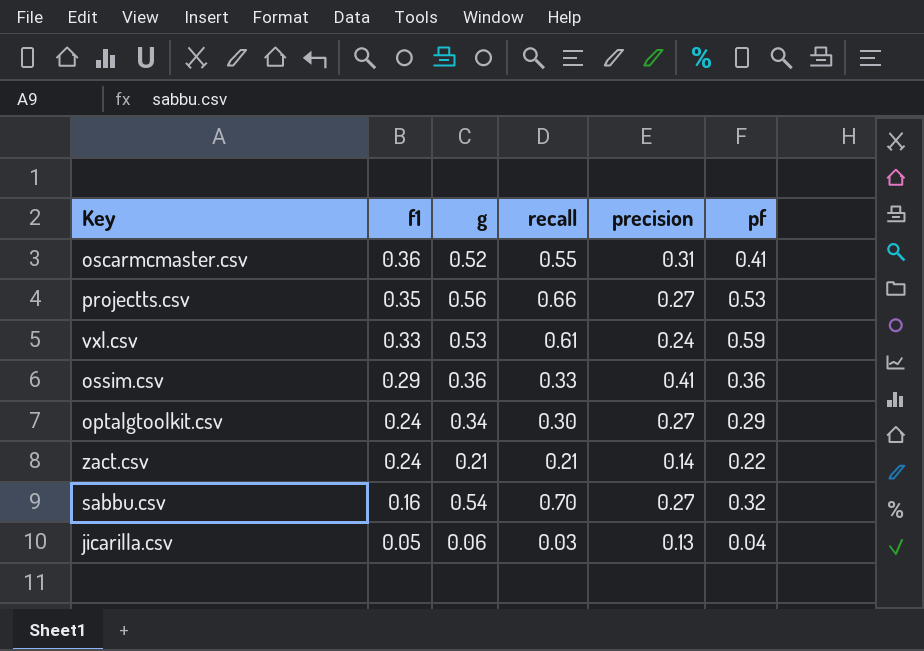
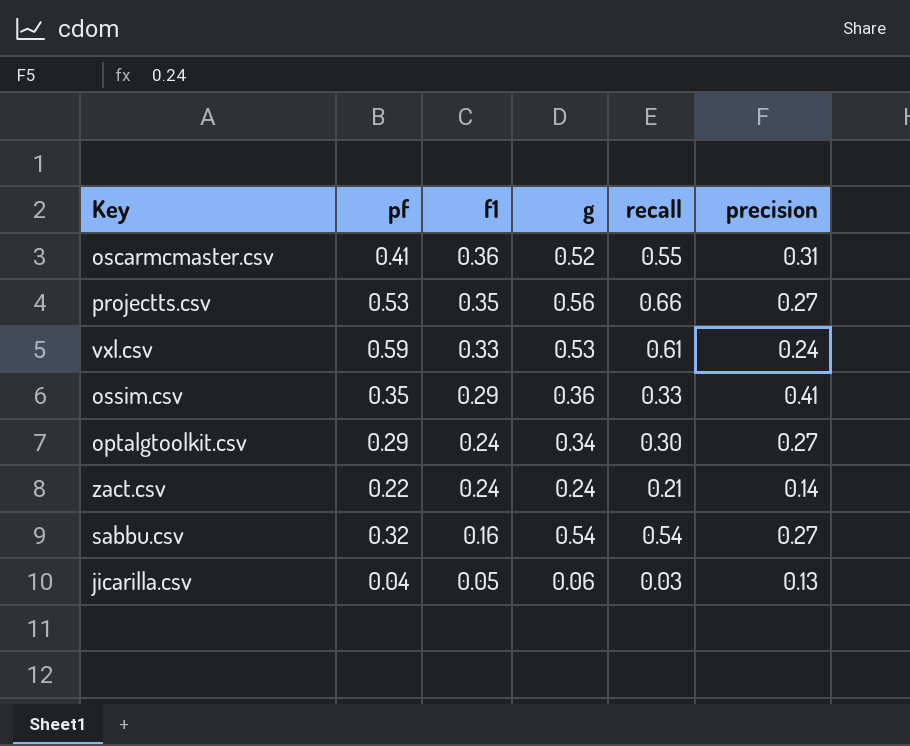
column pf | position: 6 -> 2
ossim.csv | pf: 0.36 -> 0.35
zact.csv | g: 0.21 -> 0.24
sabbu.csv | recall: 0.70 -> 0.54

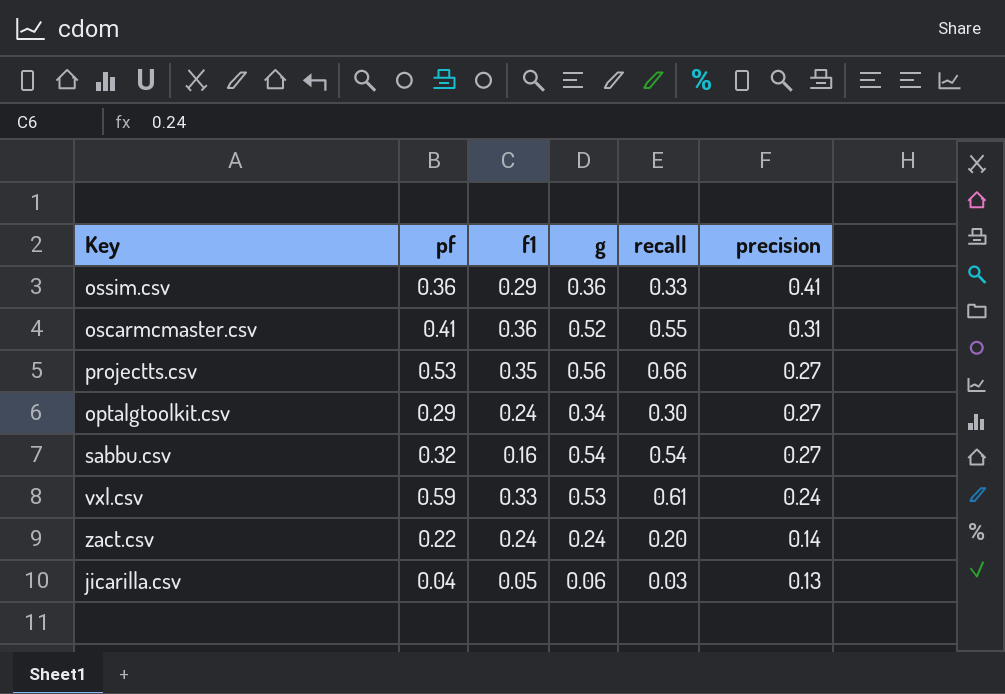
row order: f1 descending -> precision descending
ossim.csv | pf: 0.35 -> 0.36
zact.csv | recall: 0.21 -> 0.20

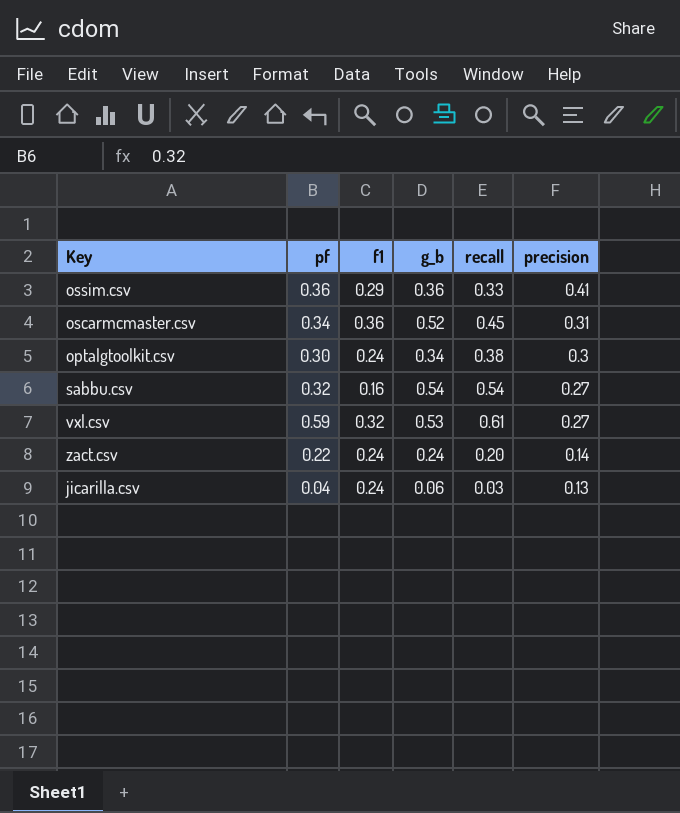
column name: g -> g_b
row projectts.csv: 0.53 | 0.35 | 0.56 | 0.66 | 0.27 -> none
oscarmcmaster.csv | pf: 0.41 -> 0.34
oscarmcmaster.csv | recall: 0.55 -> 0.45
optalgtoolkit.csv | pf: 0.29 -> 0.30
optalgtoolkit.csv | recall: 0.30 -> 0.38
optalgtoolkit.csv | precision: 0.27 -> 0.3
vxl.csv | f1: 0.33 -> 0.32
vxl.csv | precision: 0.24 -> 0.27
jicarilla.csv | f1: 0.05 -> 0.24

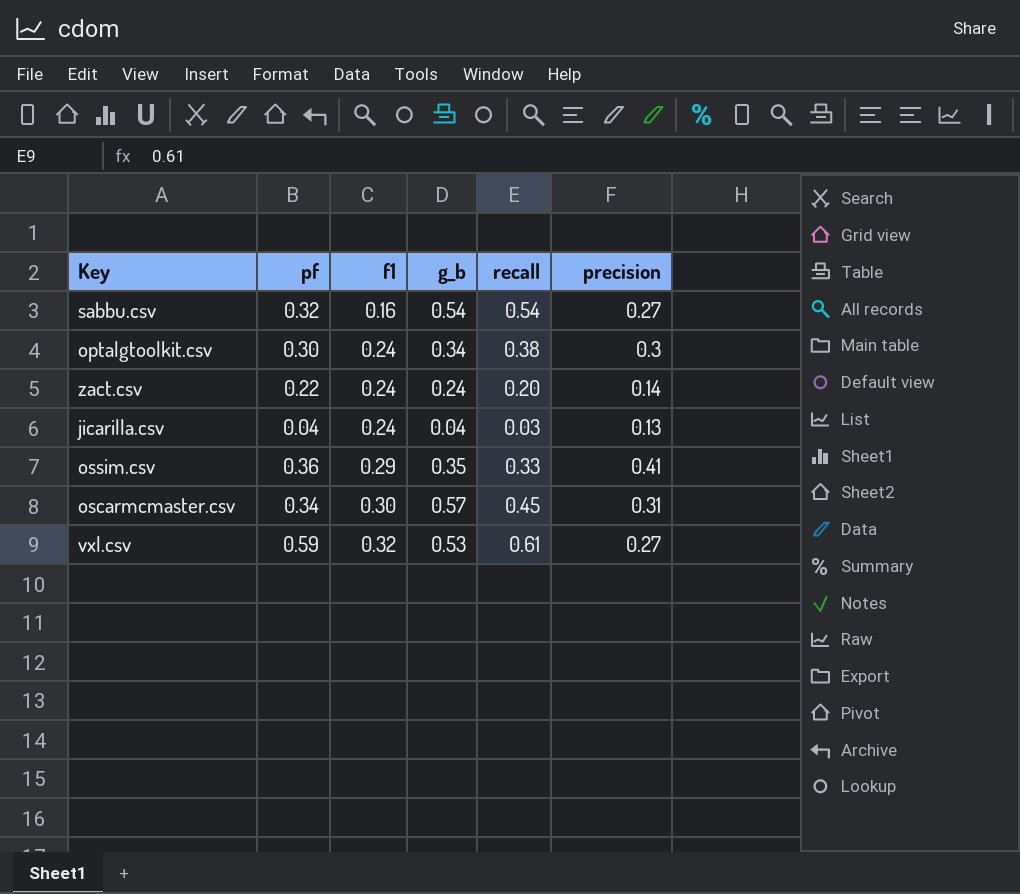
row order: precision descending -> f1 ascending
jicarilla.csv | g_b: 0.06 -> 0.04
ossim.csv | g_b: 0.36 -> 0.35
oscarmcmaster.csv | f1: 0.36 -> 0.30
oscarmcmaster.csv | g_b: 0.52 -> 0.57

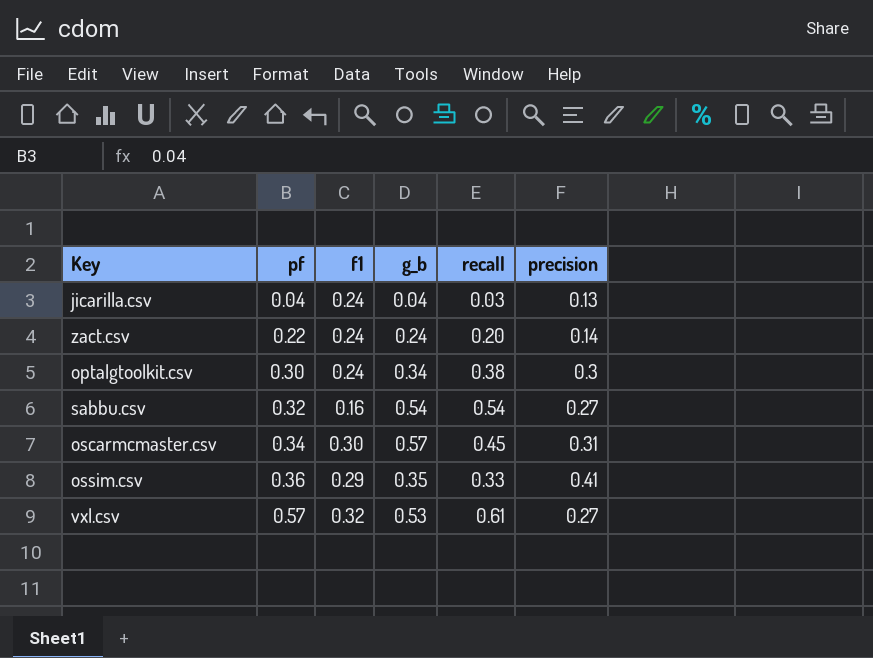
row order: f1 ascending -> pf ascending
vxl.csv | pf: 0.59 -> 0.57

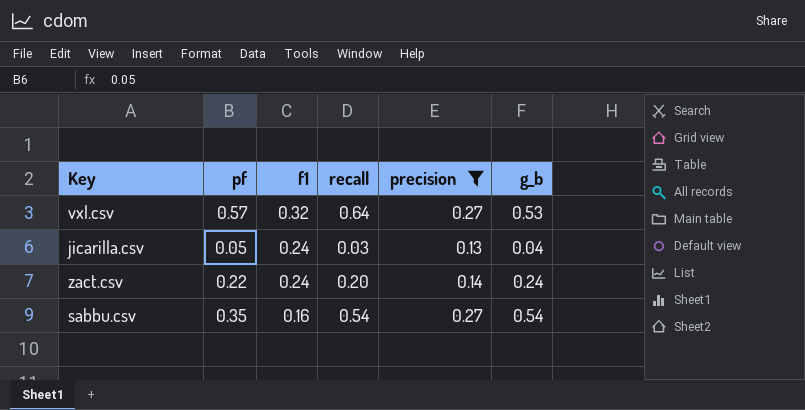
filter: none -> precision <= 0.27
row order: pf ascending -> f1 descending
column g_b | position: 4 -> 6
vxl.csv | recall: 0.61 -> 0.64
jicarilla.csv | pf: 0.04 -> 0.05
sabbu.csv | pf: 0.32 -> 0.35

